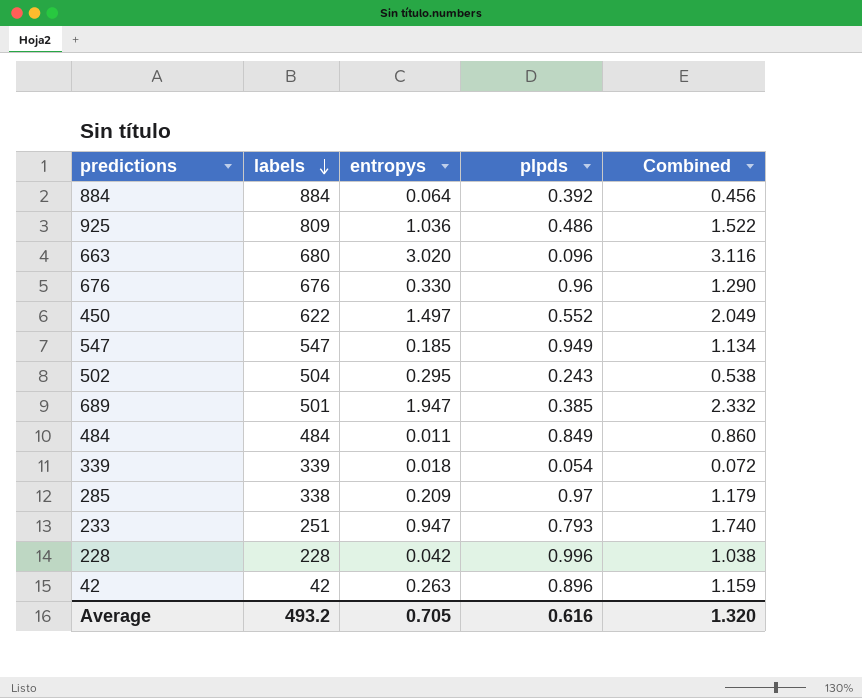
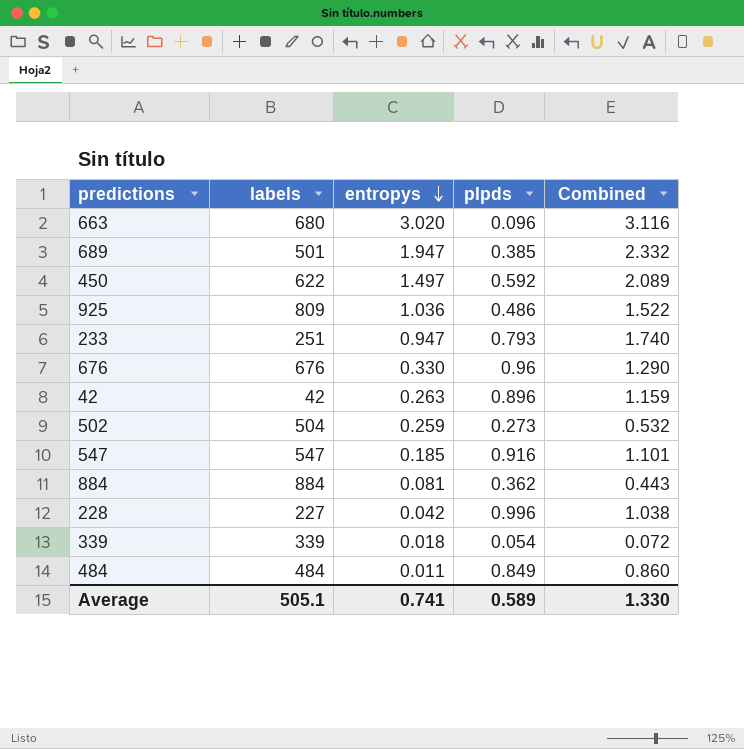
row order: labels descending -> entropys descending
row 285: 338 | 0.209 | 0.97 | 1.179 -> none
450 | plpds: 0.552 -> 0.592
450 | Combined: 2.049 -> 2.089
502 | entropys: 0.295 -> 0.259
502 | plpds: 0.243 -> 0.273
502 | Combined: 0.538 -> 0.532
547 | plpds: 0.949 -> 0.916
547 | Combined: 1.134 -> 1.101
884 | entropys: 0.064 -> 0.081
884 | plpds: 0.392 -> 0.362
884 | Combined: 0.456 -> 0.443
228 | labels: 228 -> 227
Average | labels: 493.2 -> 505.1
Average | entropys: 0.705 -> 0.741
Average | plpds: 0.616 -> 0.589
Average | Combined: 1.320 -> 1.330

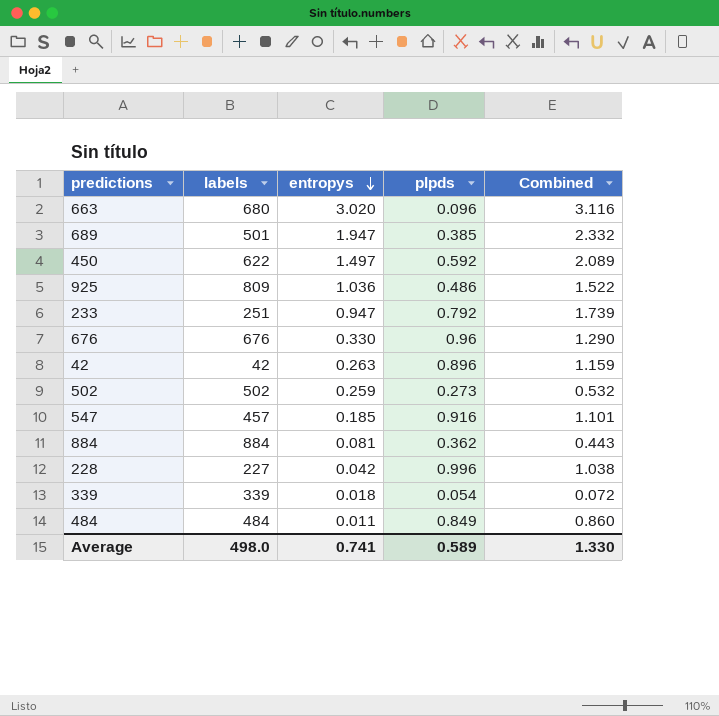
233 | plpds: 0.793 -> 0.792
233 | Combined: 1.740 -> 1.739
502 | labels: 504 -> 502
547 | labels: 547 -> 457
Average | labels: 505.1 -> 498.0

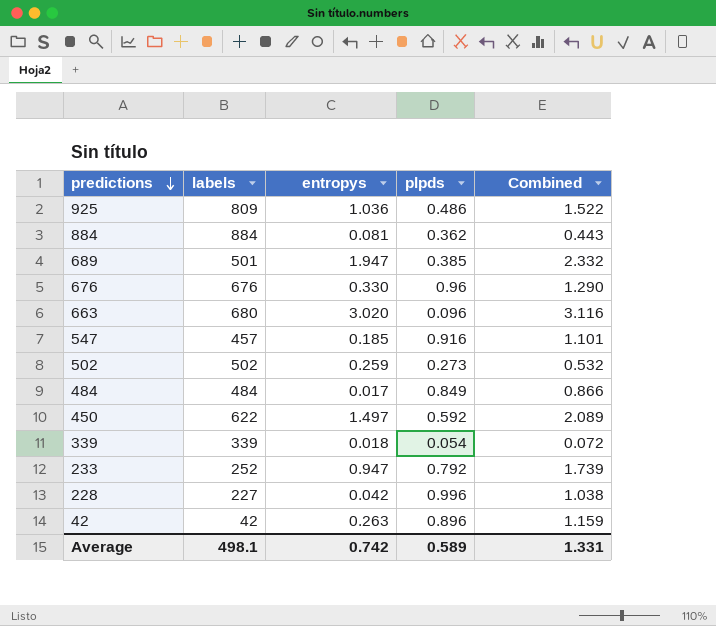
row order: entropys descending -> predictions descending
484 | entropys: 0.011 -> 0.017
484 | Combined: 0.860 -> 0.866
233 | labels: 251 -> 252
Average | labels: 498.0 -> 498.1
Average | entropys: 0.741 -> 0.742
Average | Combined: 1.330 -> 1.331

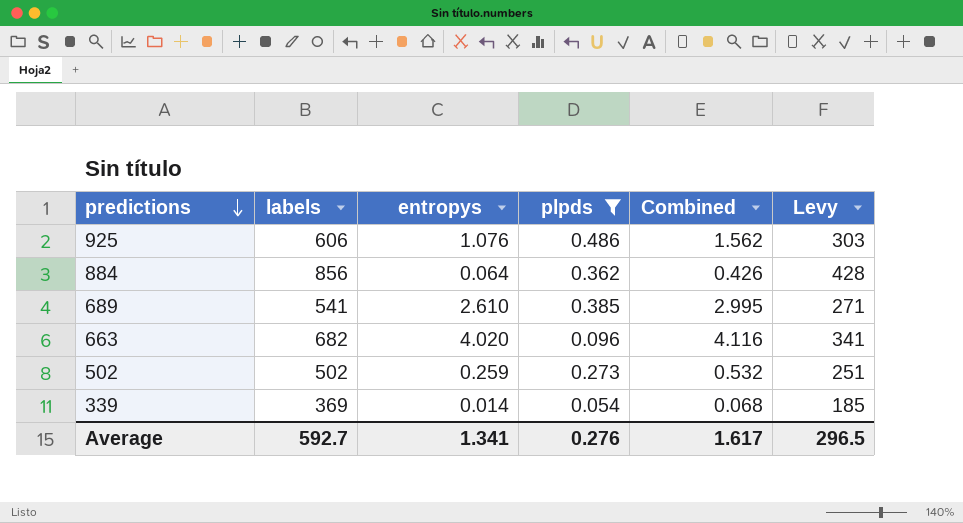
filter: none -> plpds <= 0.486
column Levy | formula: none -> [labels] * 0.5
925 | labels: 809 -> 606
925 | entropys: 1.036 -> 1.076
925 | Combined: 1.522 -> 1.562
884 | labels: 884 -> 856
884 | entropys: 0.081 -> 0.064
884 | Combined: 0.443 -> 0.426
689 | labels: 501 -> 541
689 | entropys: 1.947 -> 2.610
689 | Combined: 2.332 -> 2.995
663 | labels: 680 -> 682
663 | entropys: 3.020 -> 4.020
663 | Combined: 3.116 -> 4.116
339 | labels: 339 -> 369
339 | entropys: 0.018 -> 0.014
339 | Combined: 0.072 -> 0.068
Average | labels: 498.1 -> 592.7
Average | entropys: 0.742 -> 1.341
Average | plpds: 0.589 -> 0.276
Average | Combined: 1.331 -> 1.617

